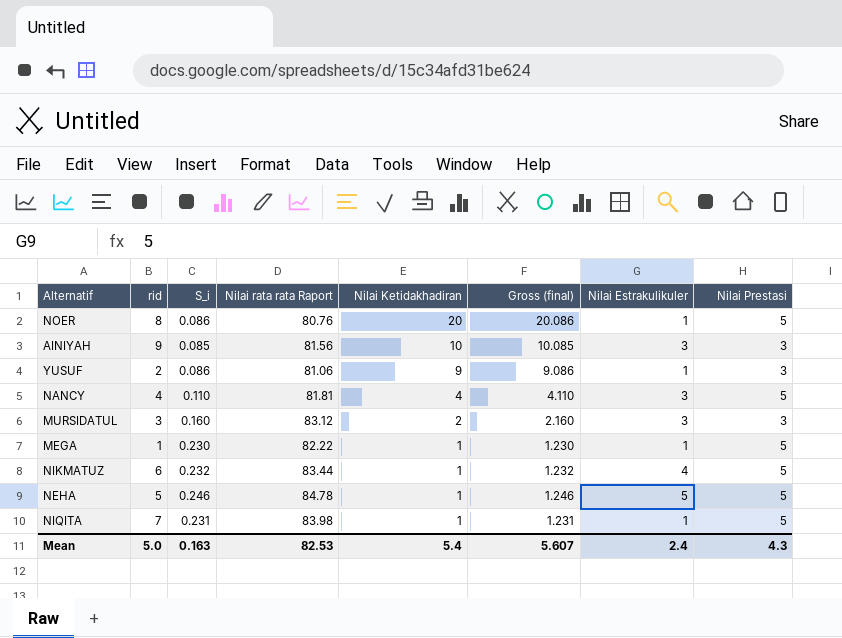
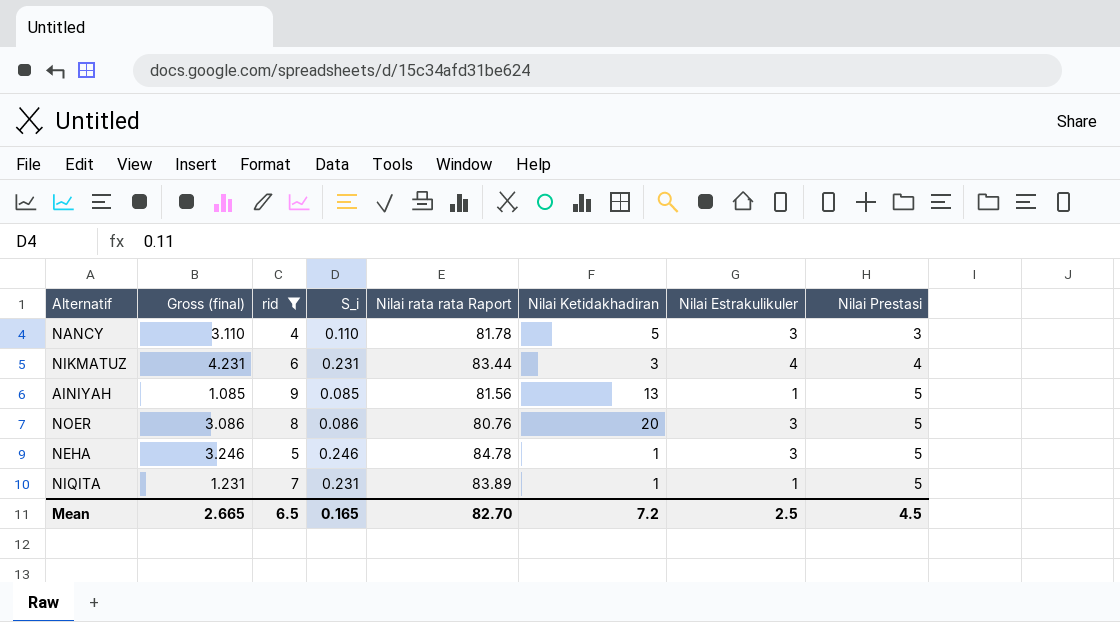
filter: none -> rid >= 4
row order: Nilai Ketidakhadiran descending -> Nilai Prestasi ascending
column Gross (final) | formula: [S_i] + [Nilai Ketidakhadiran] -> [S_i] + [Nilai Estrakulikuler]
column Gross (final) | position: 6 -> 2
NANCY | Nilai rata rata Raport: 81.81 -> 81.78
NANCY | Nilai Ketidakhadiran: 4 -> 5
NANCY | Nilai Prestasi: 5 -> 3
NIKMATUZ | S_i: 0.232 -> 0.231
NIKMATUZ | Nilai Ketidakhadiran: 1 -> 3
NIKMATUZ | Nilai Prestasi: 5 -> 4
AINIYAH | Nilai Ketidakhadiran: 10 -> 13
AINIYAH | Nilai Estrakulikuler: 3 -> 1
AINIYAH | Nilai Prestasi: 3 -> 5
NOER | Nilai Estrakulikuler: 1 -> 3
NEHA | Nilai Estrakulikuler: 5 -> 3
NIQITA | Nilai rata rata Raport: 83.98 -> 83.89
Mean | Gross (final): 5.607 -> 2.665
Mean | rid: 5.0 -> 6.5
Mean | S_i: 0.163 -> 0.165
Mean | Nilai rata rata Raport: 82.53 -> 82.70
Mean | Nilai Ketidakhadiran: 5.4 -> 7.2
Mean | Nilai Estrakulikuler: 2.4 -> 2.5
Mean | Nilai Prestasi: 4.3 -> 4.5

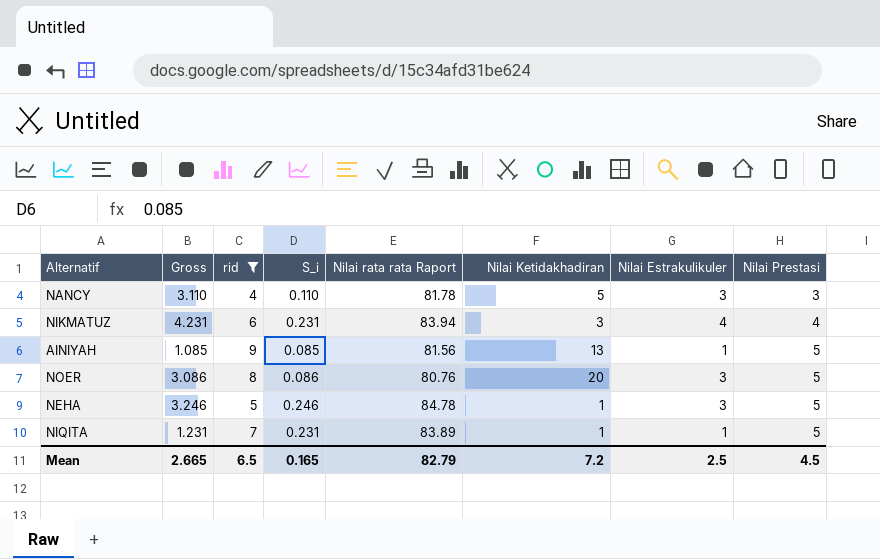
column name: Gross (final) -> Gross
NIKMATUZ | Nilai rata rata Raport: 83.44 -> 83.94
Mean | Nilai rata rata Raport: 82.70 -> 82.79

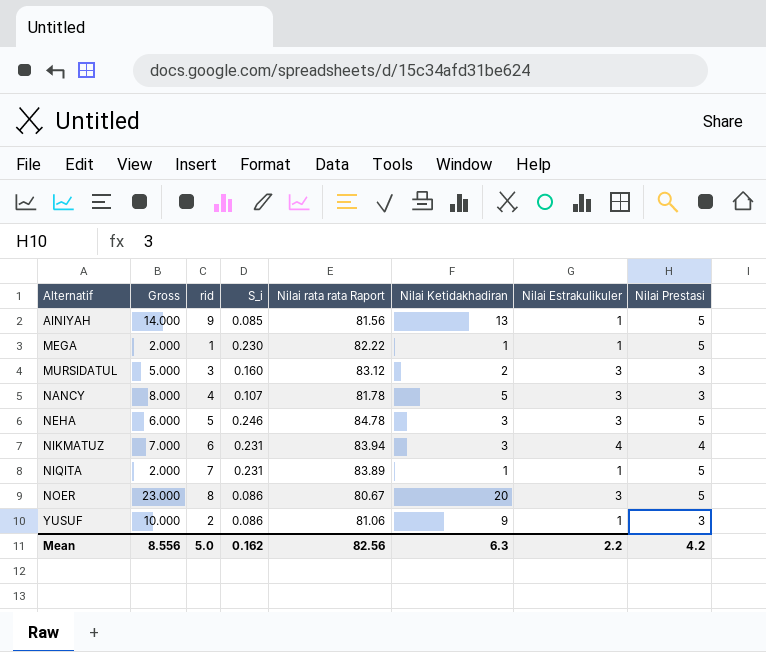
filter: rid >= 4 -> none
row order: Nilai Prestasi ascending -> Alternatif ascending
column Gross | formula: [S_i] + [Nilai Estrakulikuler] -> [Nilai Ketidakhadiran] + [Nilai Estrakulikuler]
NANCY | S_i: 0.110 -> 0.107
NEHA | Nilai Ketidakhadiran: 1 -> 3
NOER | Nilai rata rata Raport: 80.76 -> 80.67
Mean | Gross: 2.665 -> 8.556
Mean | rid: 6.5 -> 5.0
Mean | S_i: 0.165 -> 0.162
Mean | Nilai rata rata Raport: 82.79 -> 82.56
Mean | Nilai Ketidakhadiran: 7.2 -> 6.3
Mean | Nilai Estrakulikuler: 2.5 -> 2.2
Mean | Nilai Prestasi: 4.5 -> 4.2

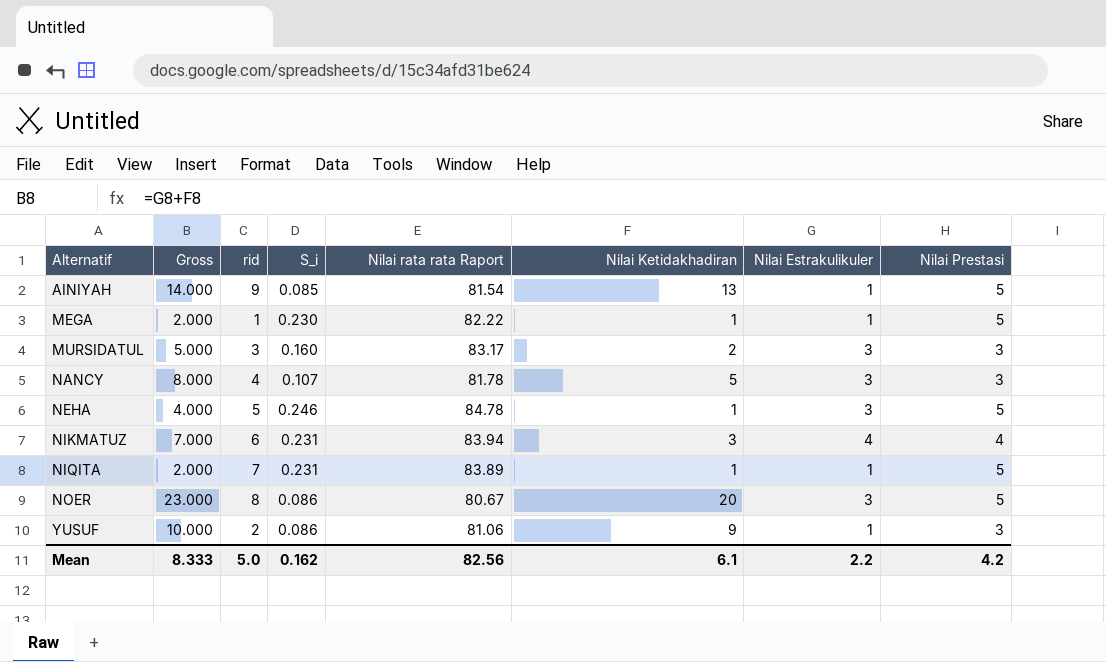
AINIYAH | Nilai rata rata Raport: 81.56 -> 81.54
MURSIDATUL | Nilai rata rata Raport: 83.12 -> 83.17
NEHA | Gross: 6.000 -> 4.000
NEHA | Nilai Ketidakhadiran: 3 -> 1
Mean | Gross: 8.556 -> 8.333
Mean | Nilai Ketidakhadiran: 6.3 -> 6.1

